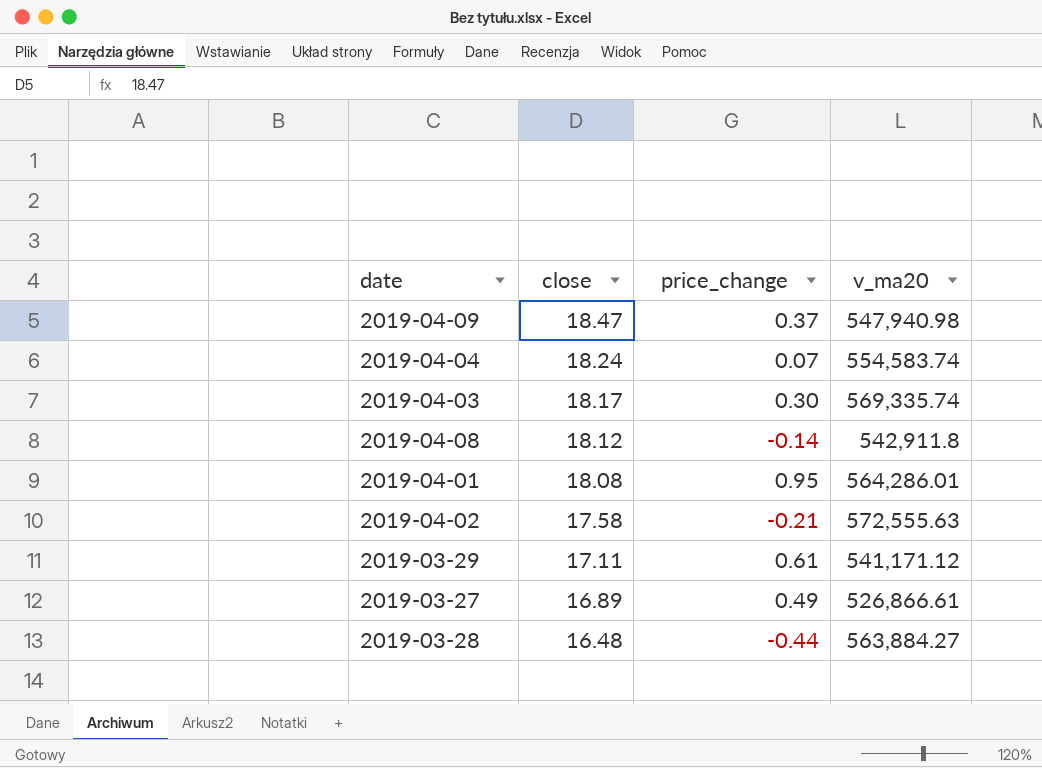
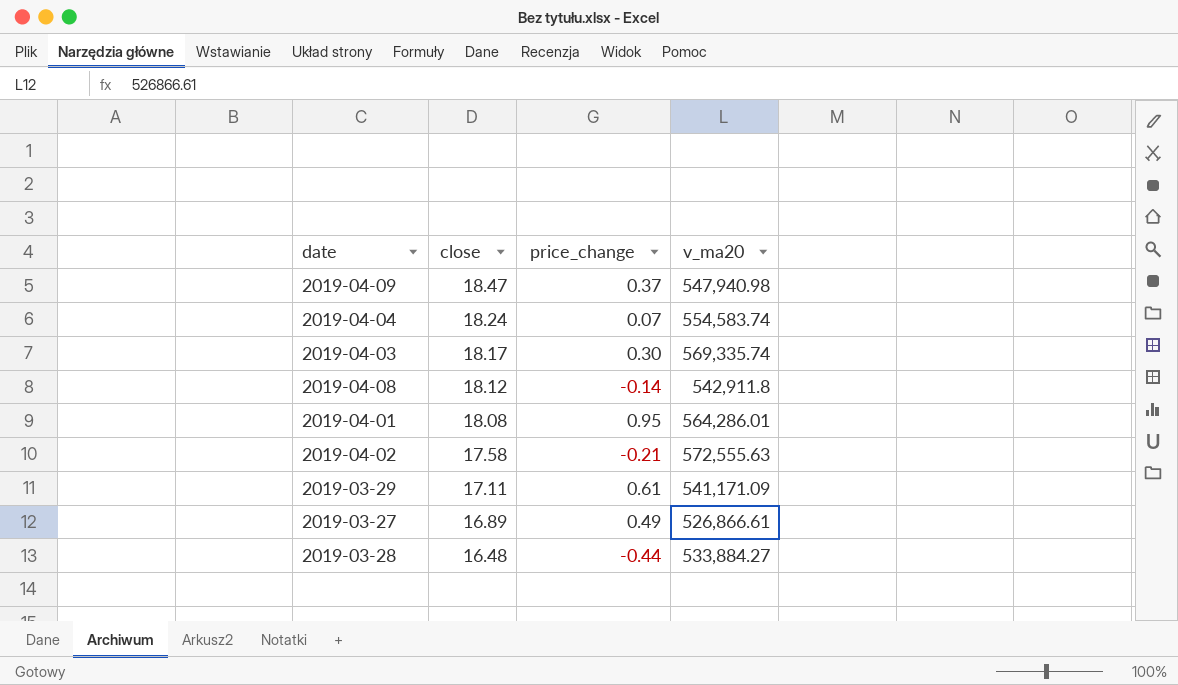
2019-03-29 | v_ma20: 541,171.12 -> 541,171.09
2019-03-28 | v_ma20: 563,884.27 -> 533,884.27

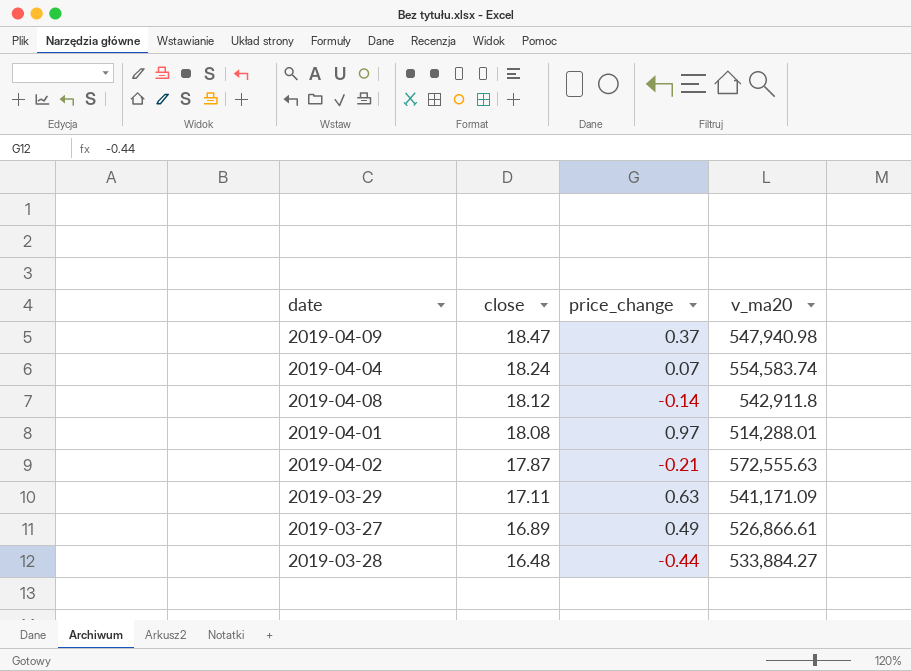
row 2019-04-03: 18.17 | 0.30 | 569,335.74 -> none
2019-04-01 | price_change: 0.95 -> 0.97
2019-04-01 | v_ma20: 564,286.01 -> 514,288.01
2019-04-02 | close: 17.58 -> 17.87
2019-03-29 | price_change: 0.61 -> 0.63

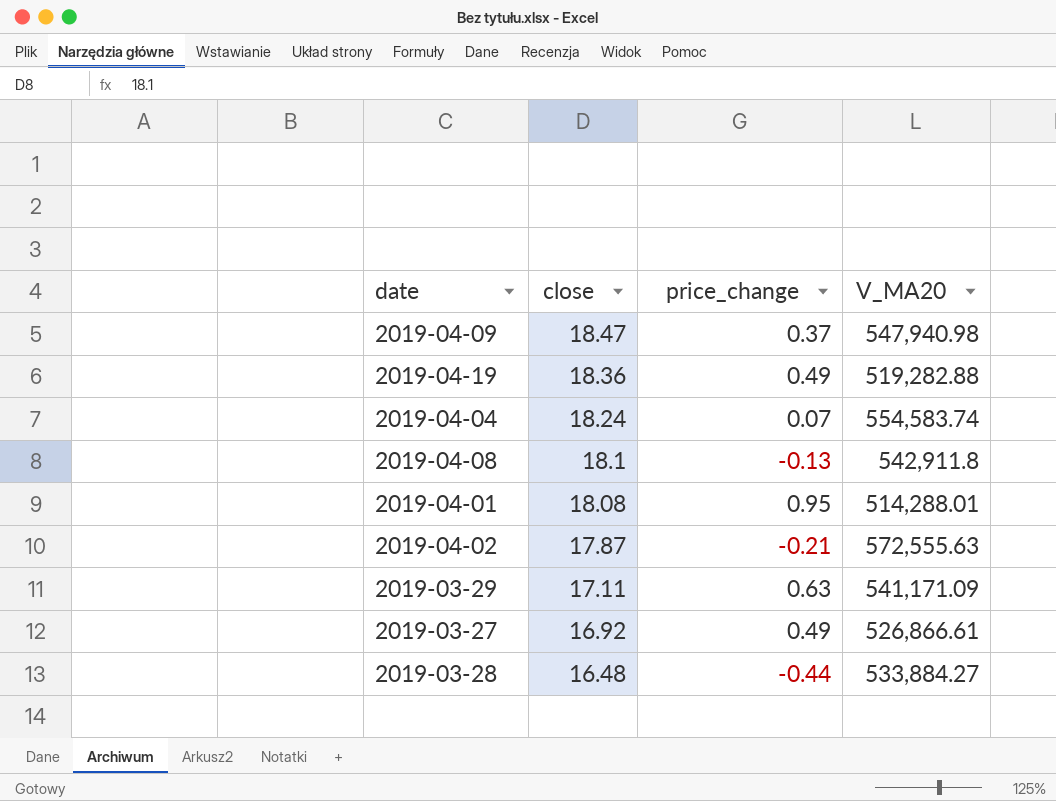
column name: v_ma20 -> V_MA20
row 2019-04-19: none -> 18.36 | 0.49 | 519,282.88
2019-04-08 | close: 18.12 -> 18.1
2019-04-08 | price_change: -0.14 -> -0.13
2019-04-01 | price_change: 0.97 -> 0.95
2019-03-27 | close: 16.89 -> 16.92

